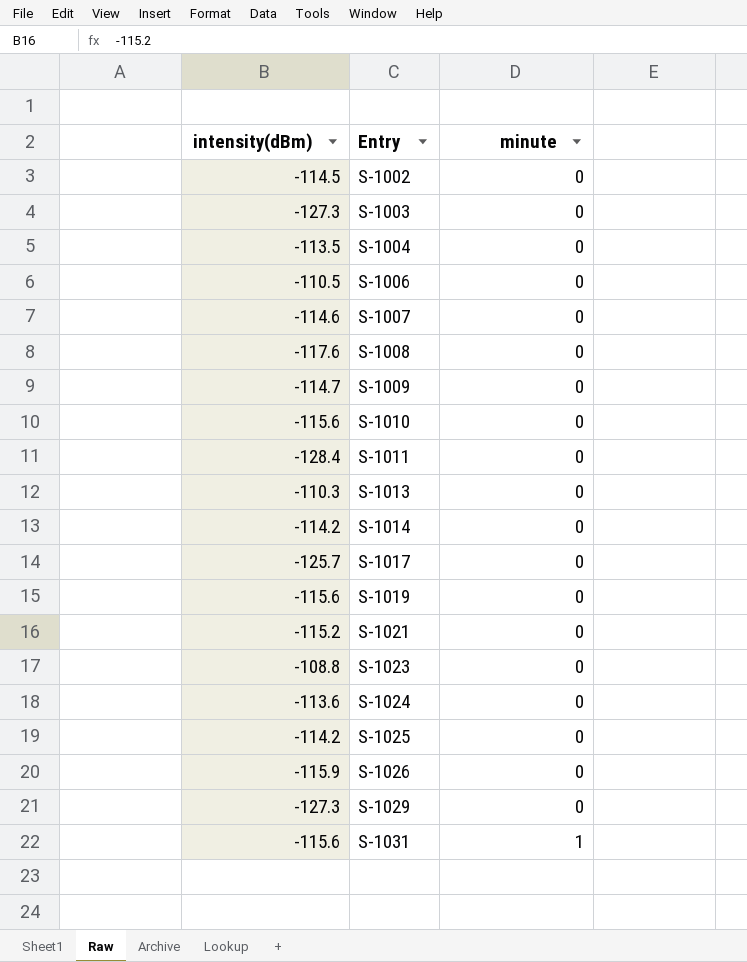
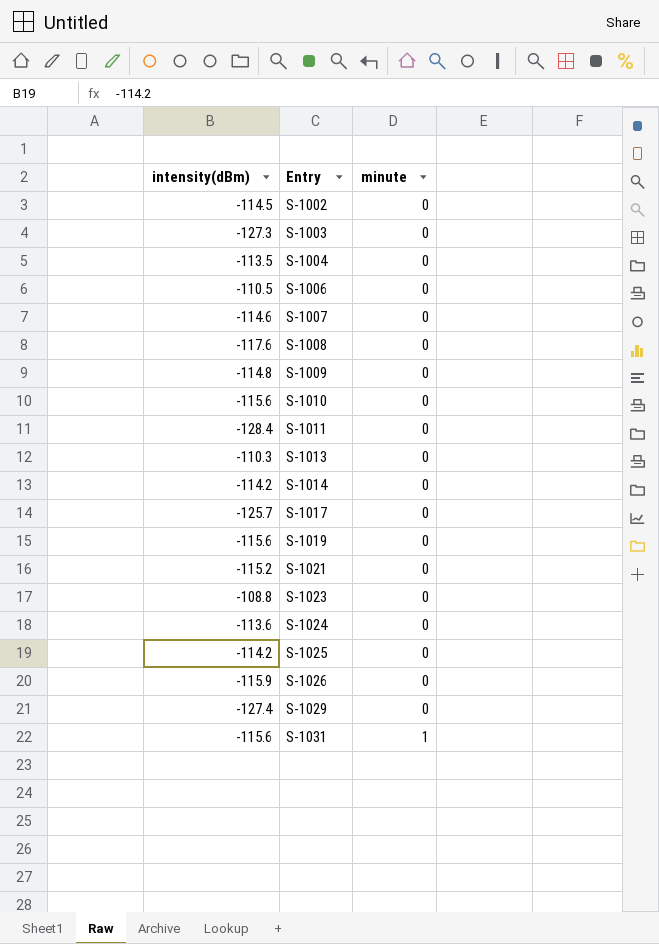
S-1009 | intensity(dBm): -114.7 -> -114.8
S-1029 | intensity(dBm): -127.3 -> -127.4

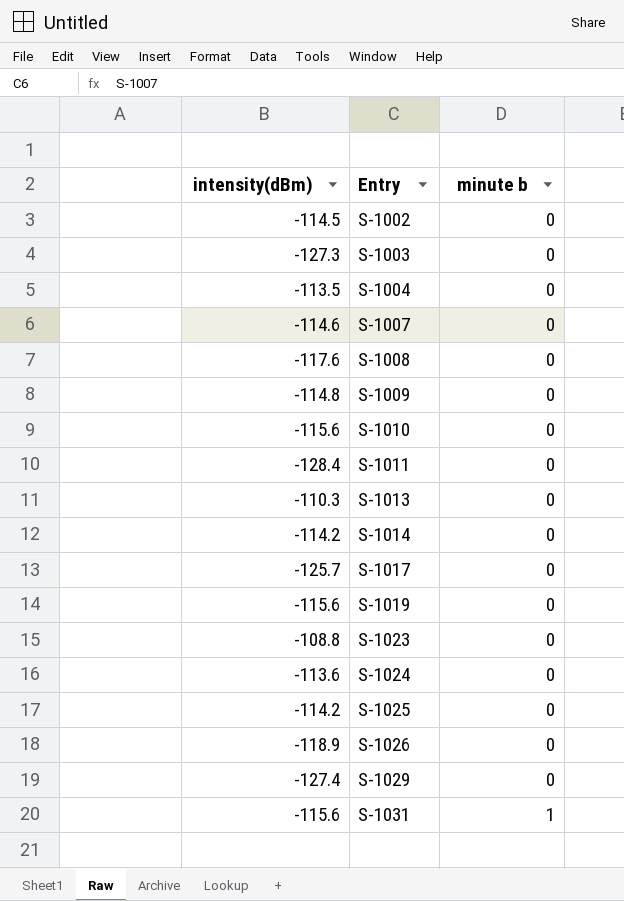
column name: minute -> minute b
row S-1006: -110.5 | 0 -> none
row S-1021: -115.2 | 0 -> none
S-1026 | intensity(dBm): -115.9 -> -118.9

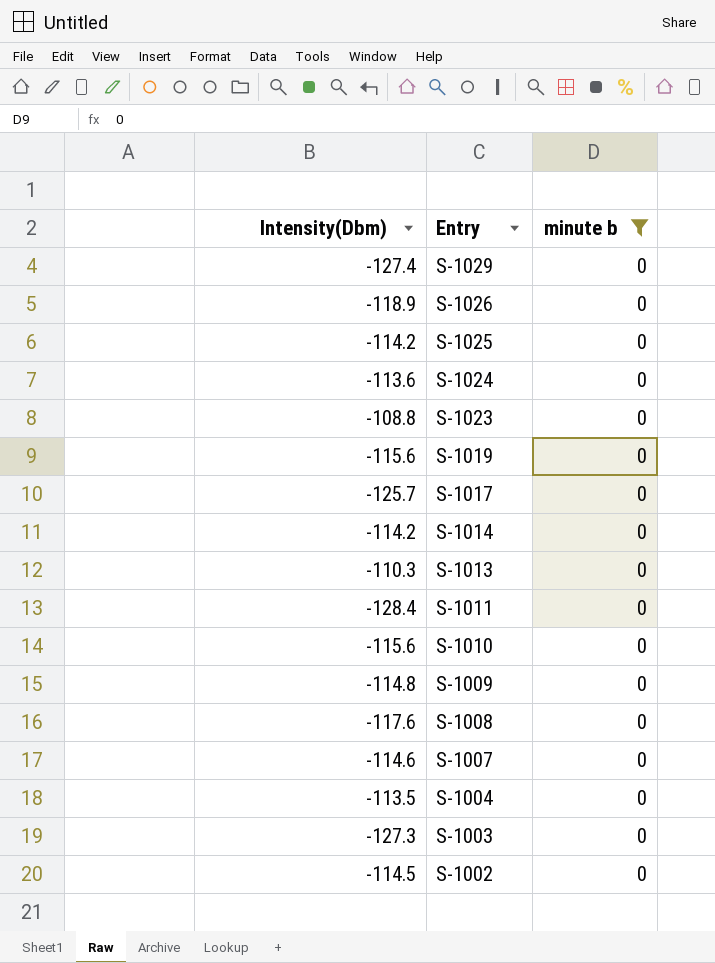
filter: none -> minute b = 0
row order: Entry ascending -> Entry descending
column name: intensity(dBm) -> Intensity(Dbm)

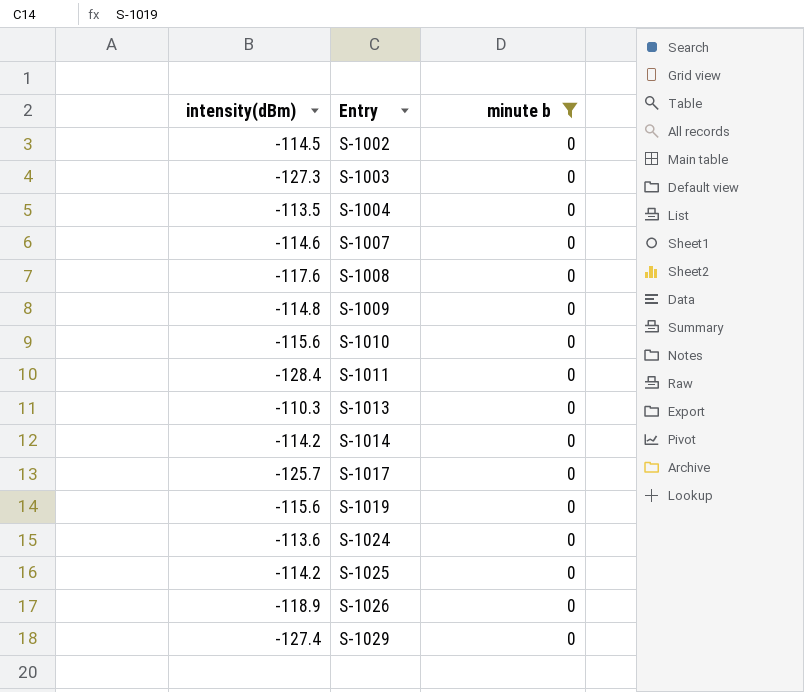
row order: Entry descending -> Entry ascending
column name: Intensity(Dbm) -> intensity(dBm)
row S-1023: -108.8 | 0 -> none

